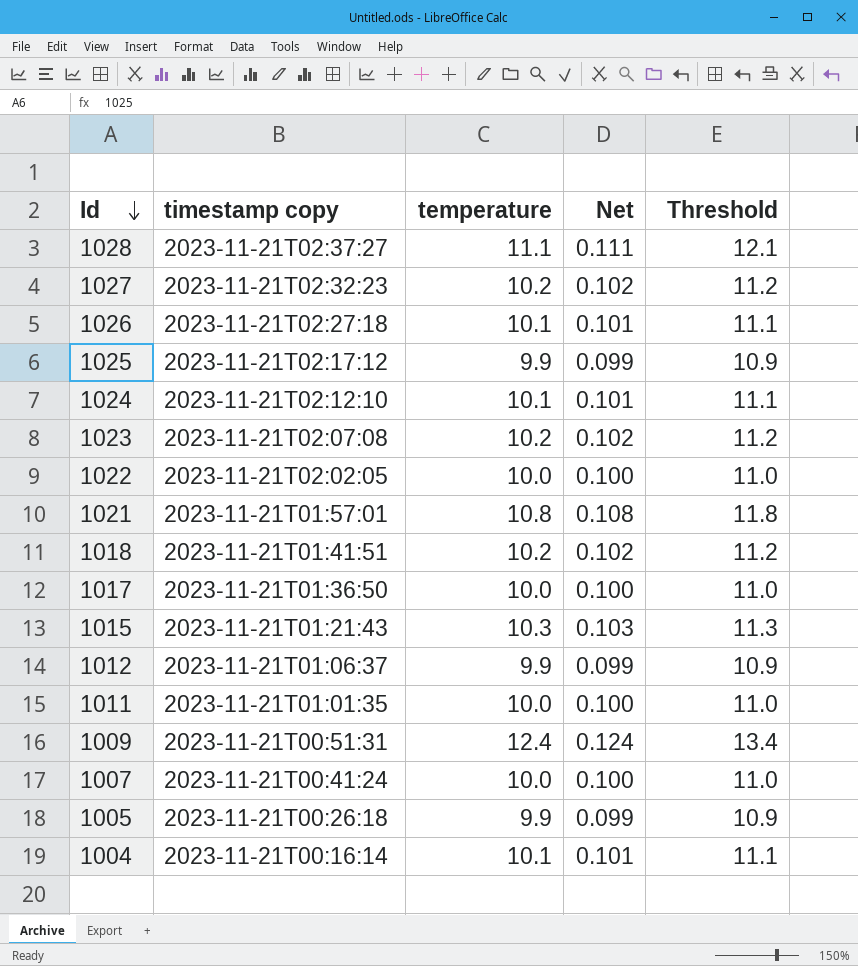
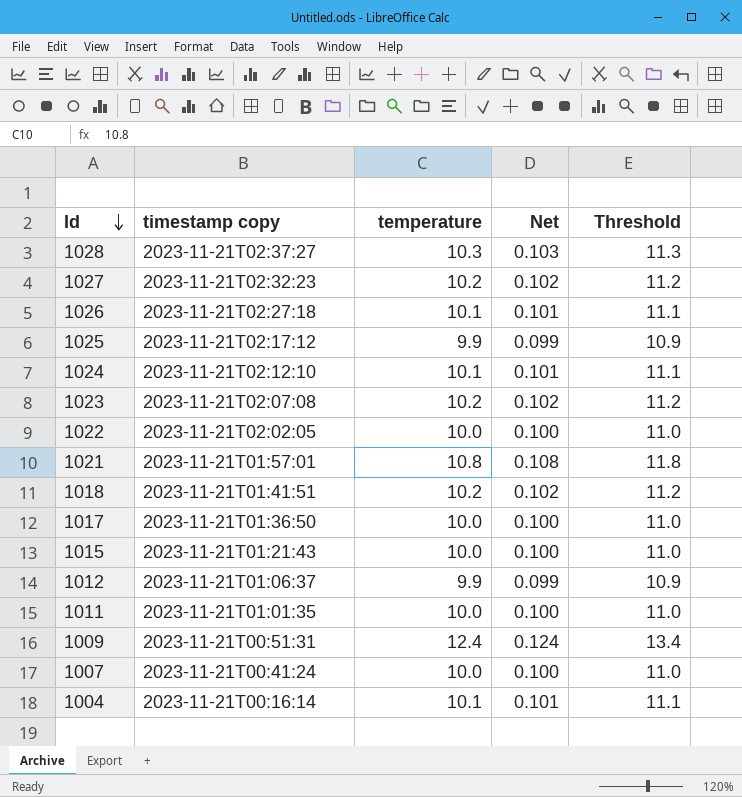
row 1005: 2023-11-21T00:26:18 | 9.9 | 0.099 | 10.9 -> none
1028 | temperature: 11.1 -> 10.3
1028 | Net: 0.111 -> 0.103
1028 | Threshold: 12.1 -> 11.3
1015 | temperature: 10.3 -> 10.0
1015 | Net: 0.103 -> 0.100
1015 | Threshold: 11.3 -> 11.0

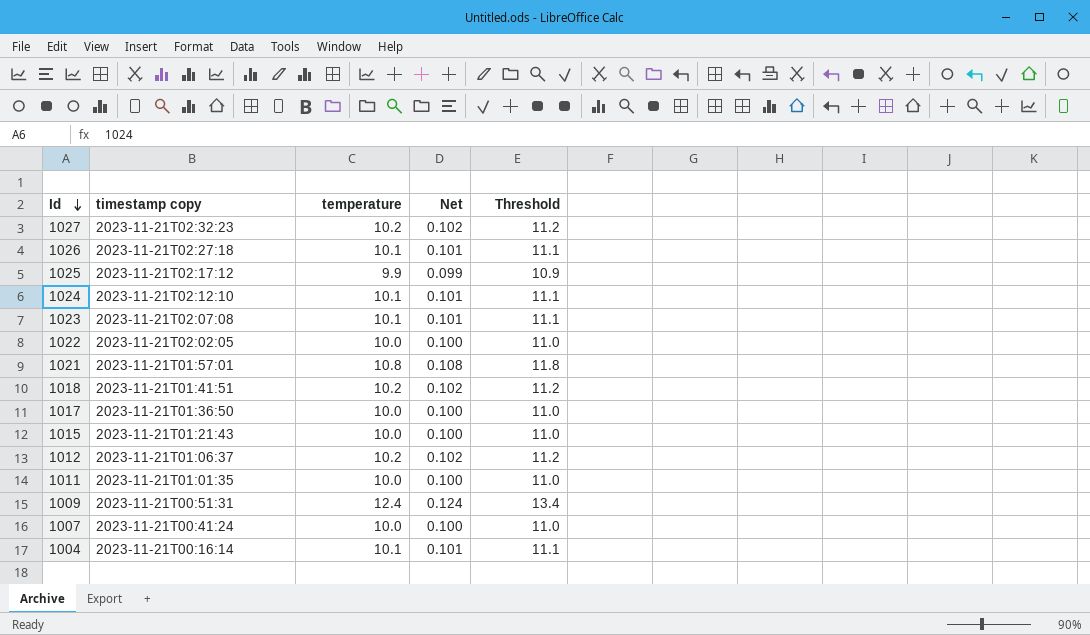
row 1028: 2023-11-21T02:37:27 | 10.3 | 0.103 | 11.3 -> none
1023 | temperature: 10.2 -> 10.1
1023 | Net: 0.102 -> 0.101
1023 | Threshold: 11.2 -> 11.1
1012 | temperature: 9.9 -> 10.2
1012 | Net: 0.099 -> 0.102
1012 | Threshold: 10.9 -> 11.2

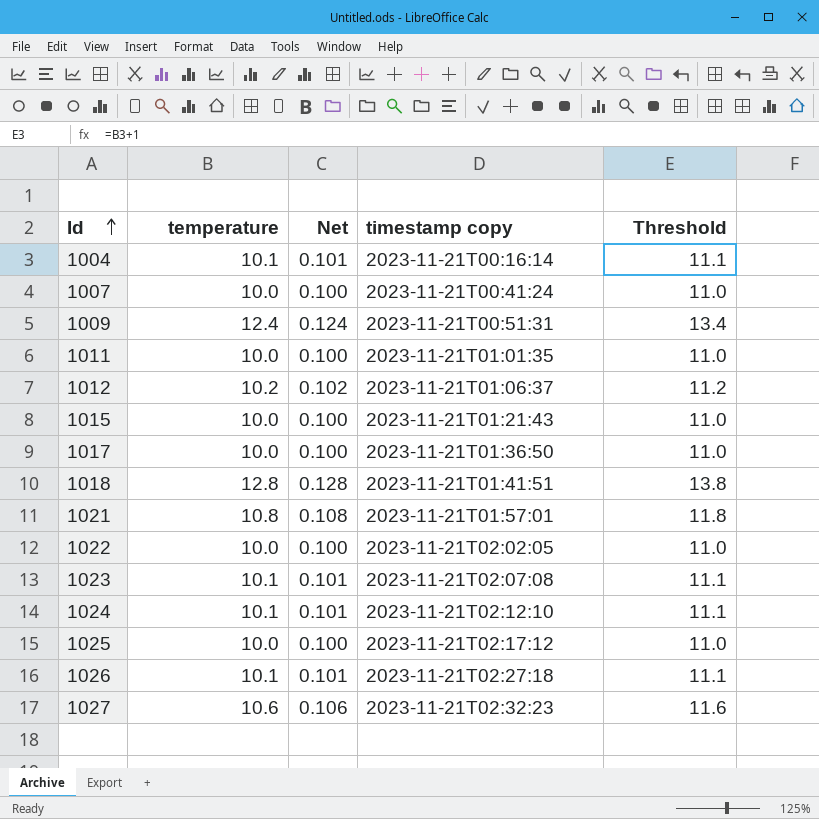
row order: Id descending -> Id ascending
column timestamp copy | position: 2 -> 4
1018 | temperature: 10.2 -> 12.8
1018 | Net: 0.102 -> 0.128
1018 | Threshold: 11.2 -> 13.8
1025 | temperature: 9.9 -> 10.0
1025 | Net: 0.099 -> 0.100
1025 | Threshold: 10.9 -> 11.0
1027 | temperature: 10.2 -> 10.6
1027 | Net: 0.102 -> 0.106
1027 | Threshold: 11.2 -> 11.6

